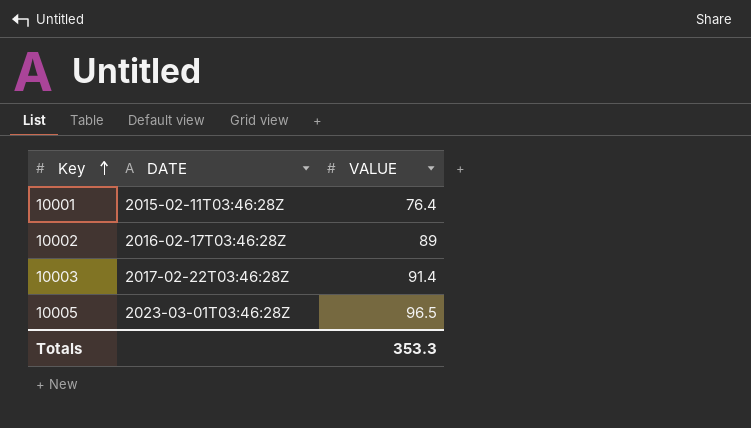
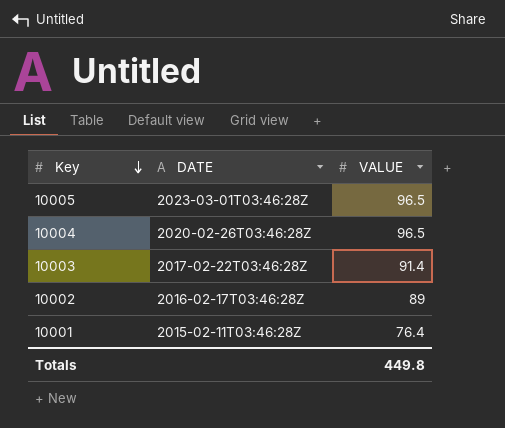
row order: Key ascending -> Key descending
row 10004: none -> 2020-02-26T03:46:28Z | 96.5
Totals | VALUE: 353.3 -> 449.8

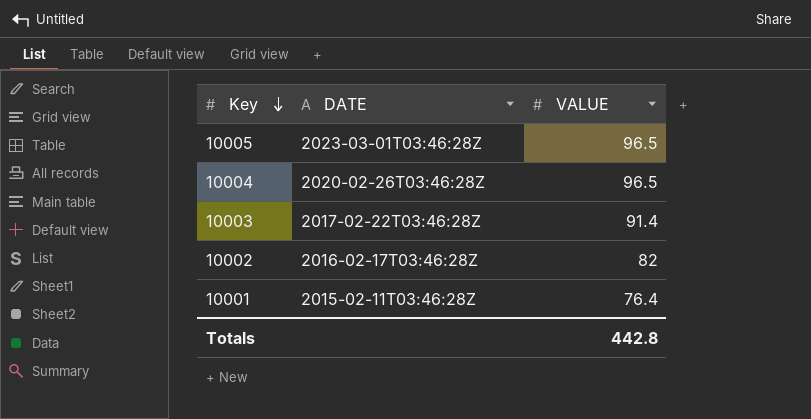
10002 | VALUE: 89 -> 82
Totals | VALUE: 449.8 -> 442.8

